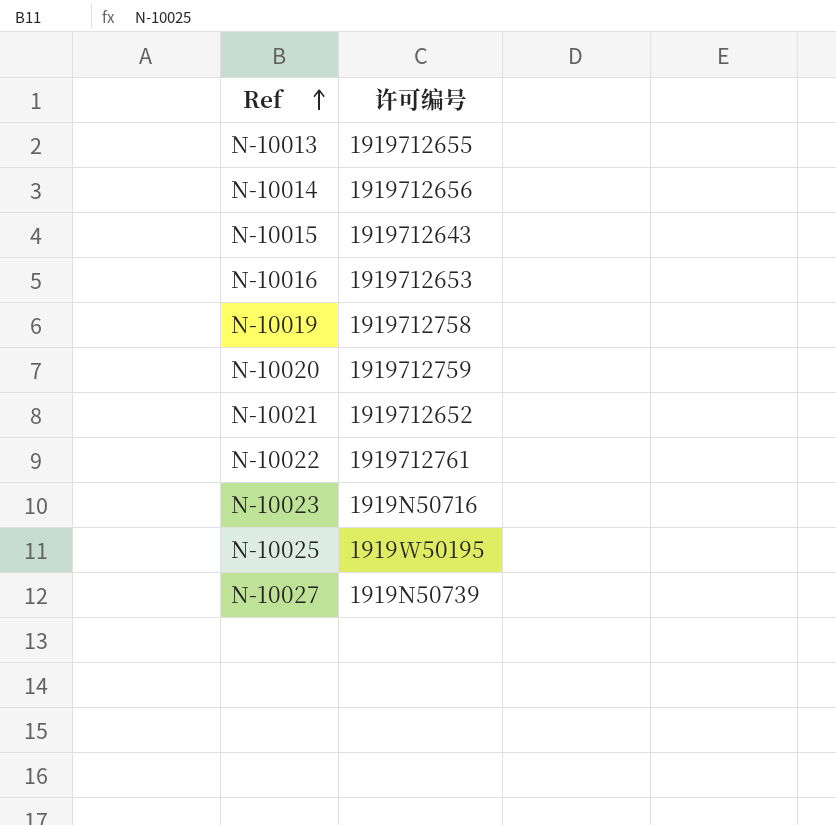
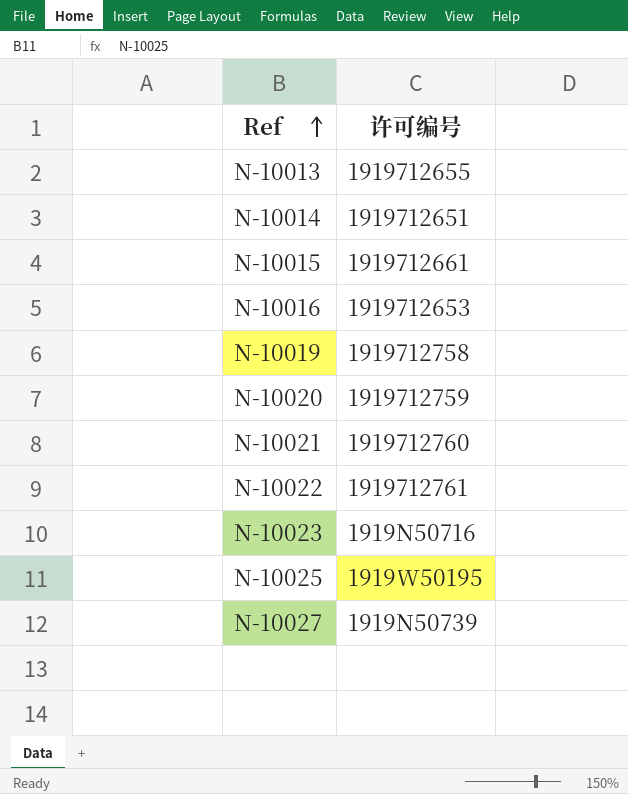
N-10014 | 许可编号: 1919712656 -> 1919712651
N-10015 | 许可编号: 1919712643 -> 1919712661
N-10021 | 许可编号: 1919712652 -> 1919712760

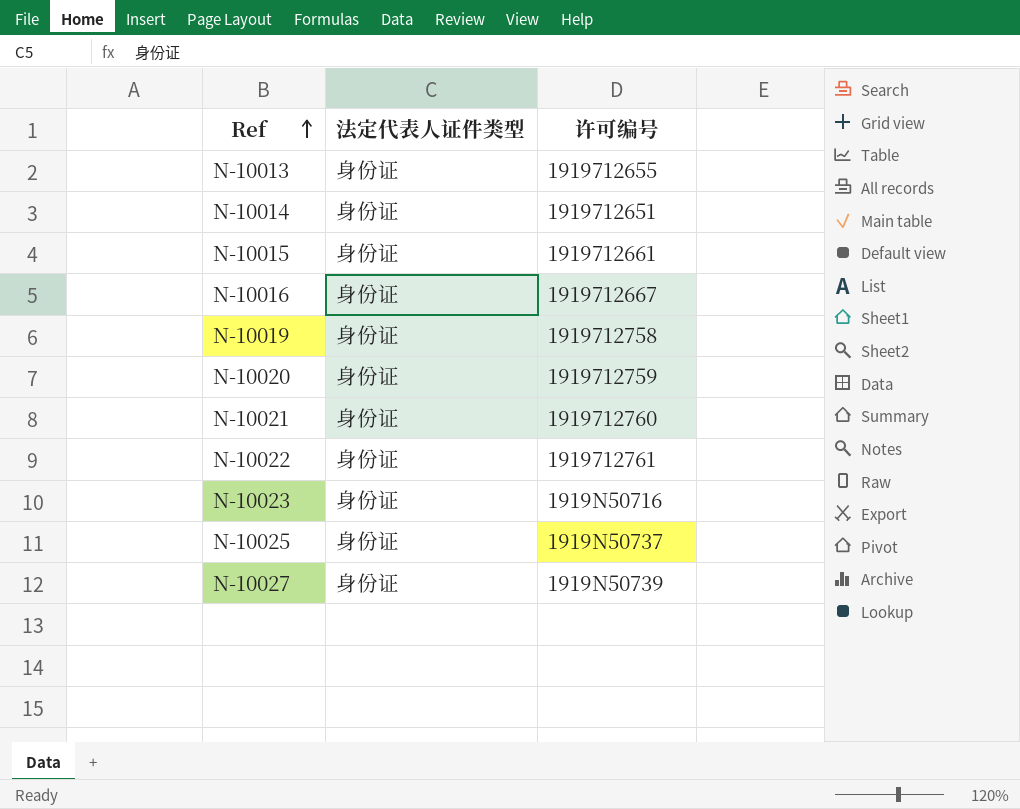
column 法定代表人证件类型 | position: none -> 2
N-10016 | 许可编号: 1919712653 -> 1919712667
N-10025 | 许可编号: 1919W50195 -> 1919N50737

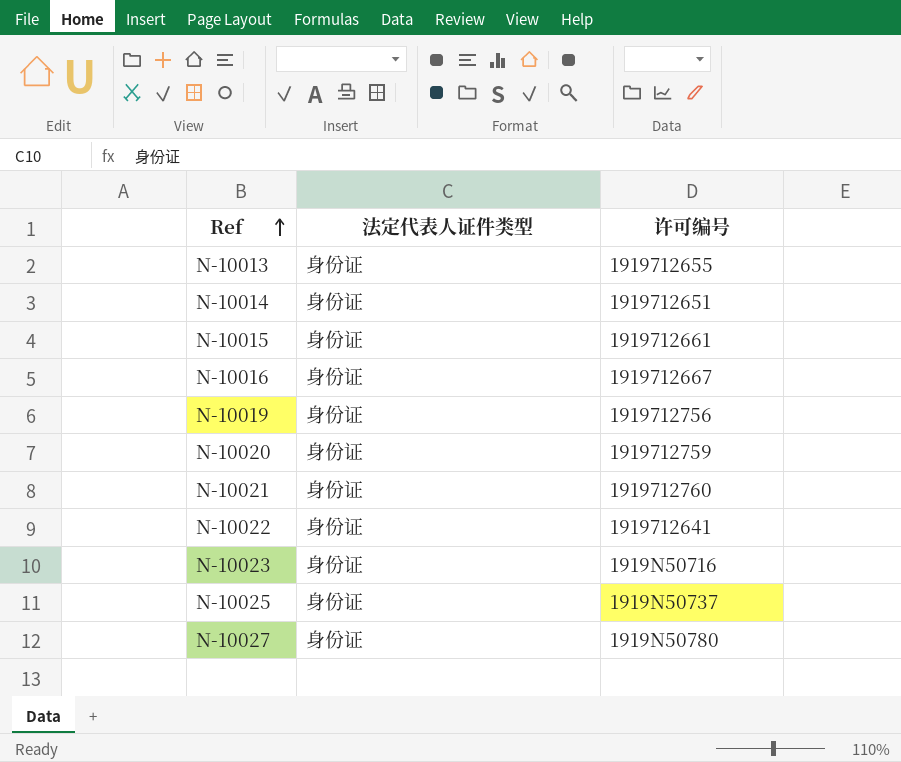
N-10019 | 许可编号: 1919712758 -> 1919712756
N-10022 | 许可编号: 1919712761 -> 1919712641
N-10027 | 许可编号: 1919N50739 -> 1919N50780

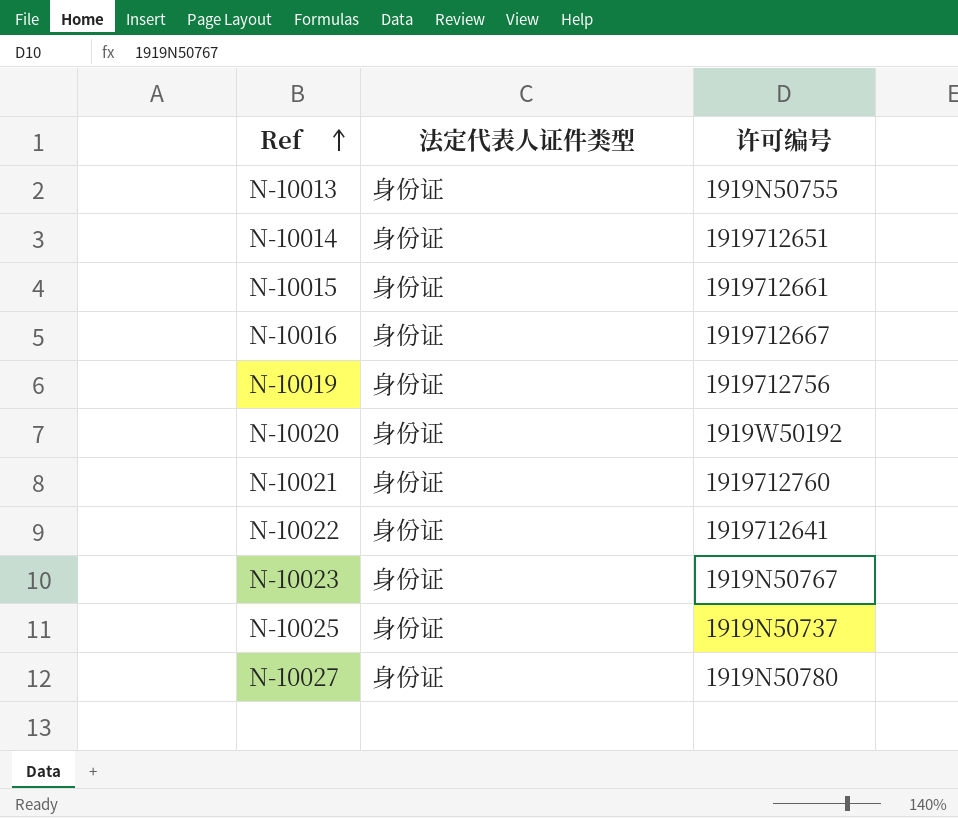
N-10013 | 许可编号: 1919712655 -> 1919N50755
N-10020 | 许可编号: 1919712759 -> 1919W50192
N-10023 | 许可编号: 1919N50716 -> 1919N50767

